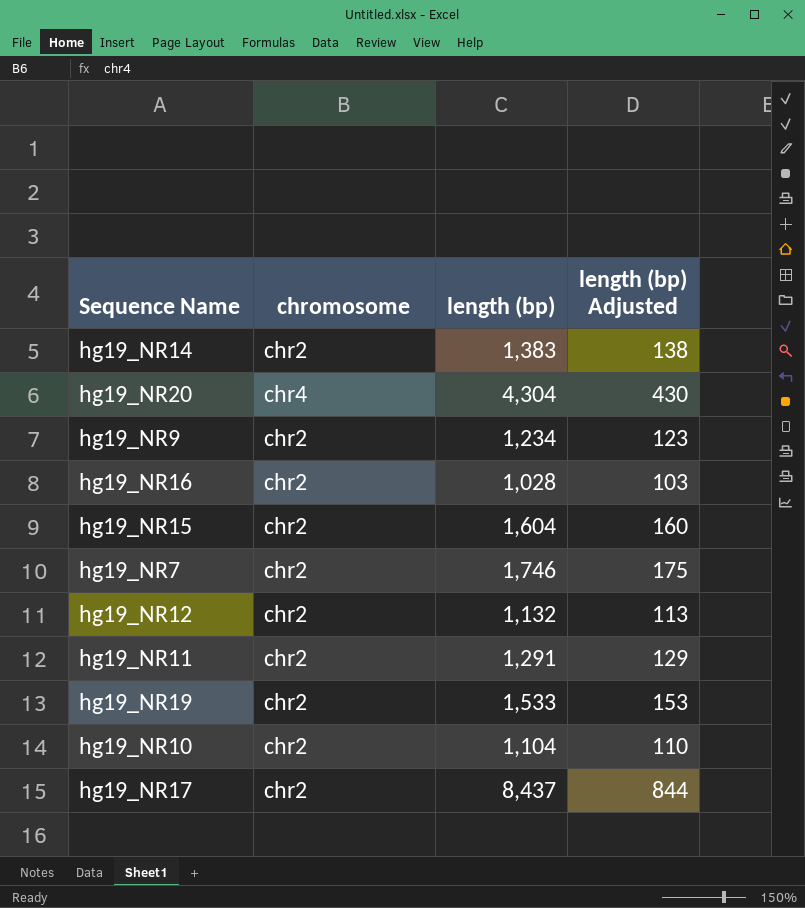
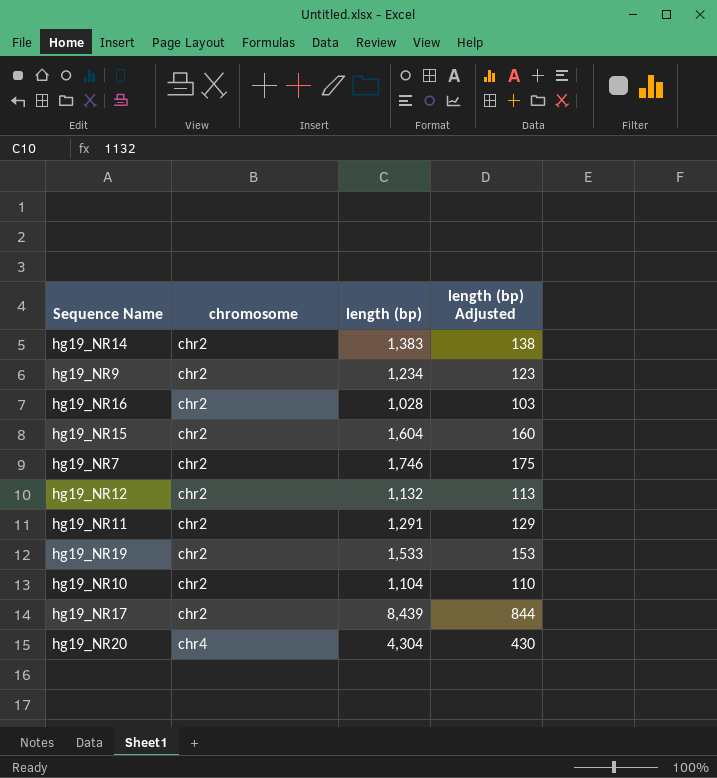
row order: none -> chromosome ascending
hg19_NR17 | length (bp): 8,437 -> 8,439

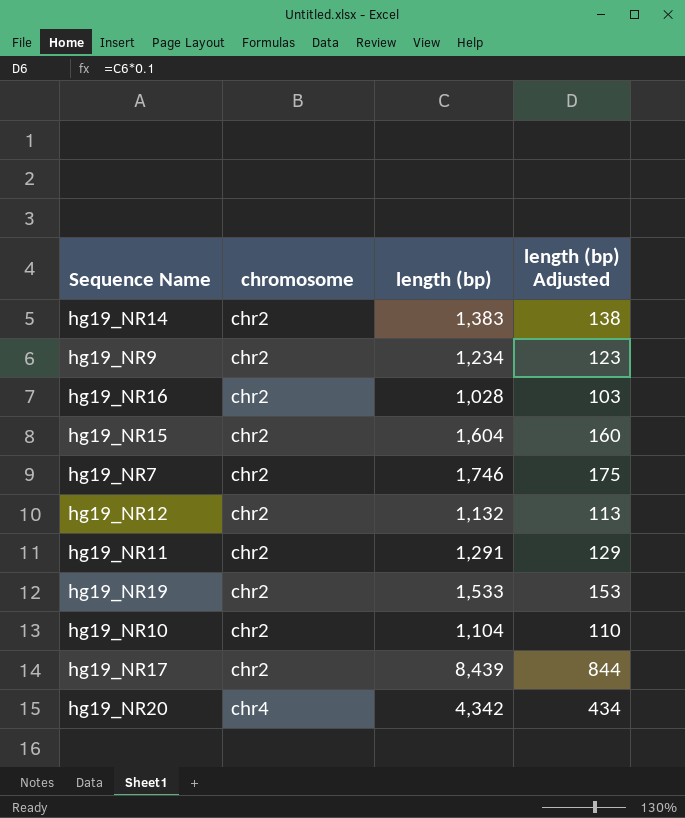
hg19_NR20 | length (bp): 4,304 -> 4,342
hg19_NR20 | length (bp) Adjusted: 430 -> 434

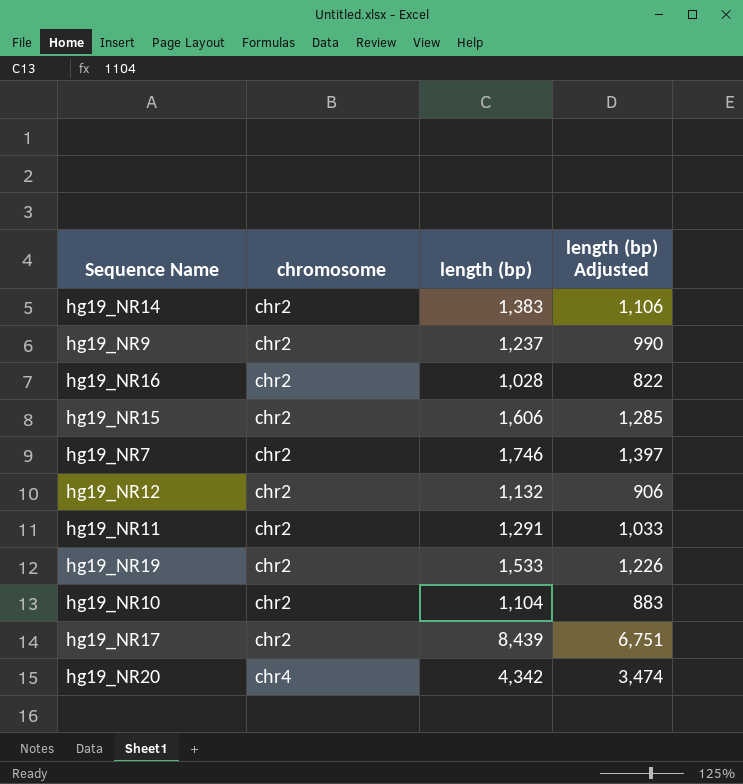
column length (bp) Adjusted | formula: [length (bp)] * 0.1 -> [length (bp)] * 0.8
hg19_NR9 | length (bp): 1,234 -> 1,237
hg19_NR15 | length (bp): 1,604 -> 1,606

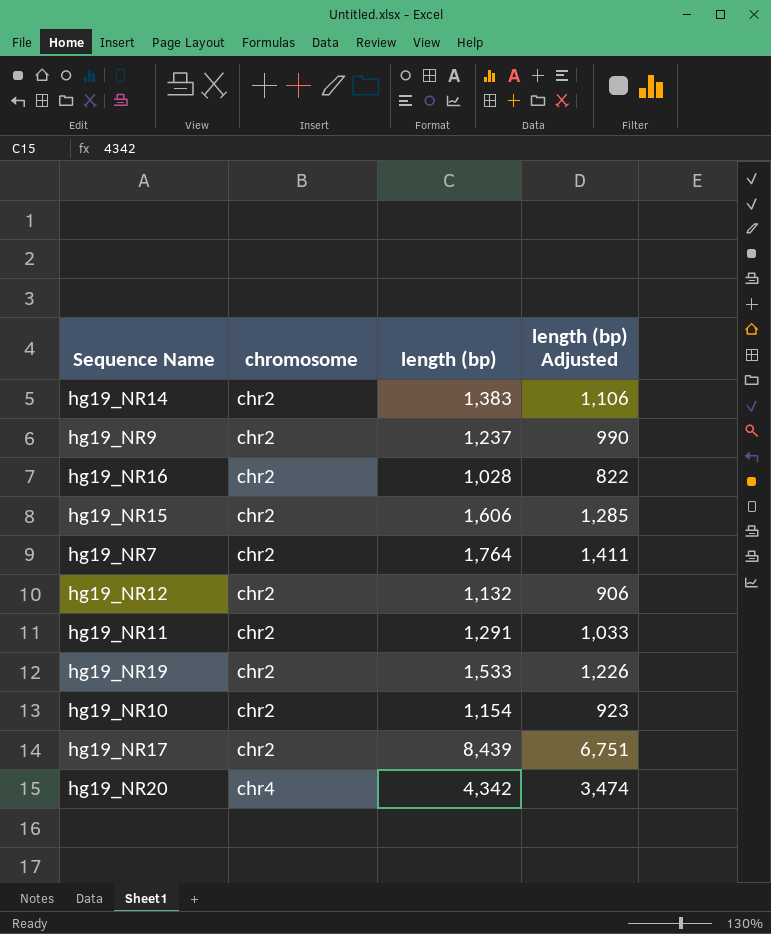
hg19_NR7 | length (bp): 1,746 -> 1,764
hg19_NR7 | length (bp) Adjusted: 1,397 -> 1,411
hg19_NR10 | length (bp): 1,104 -> 1,154
hg19_NR10 | length (bp) Adjusted: 883 -> 923

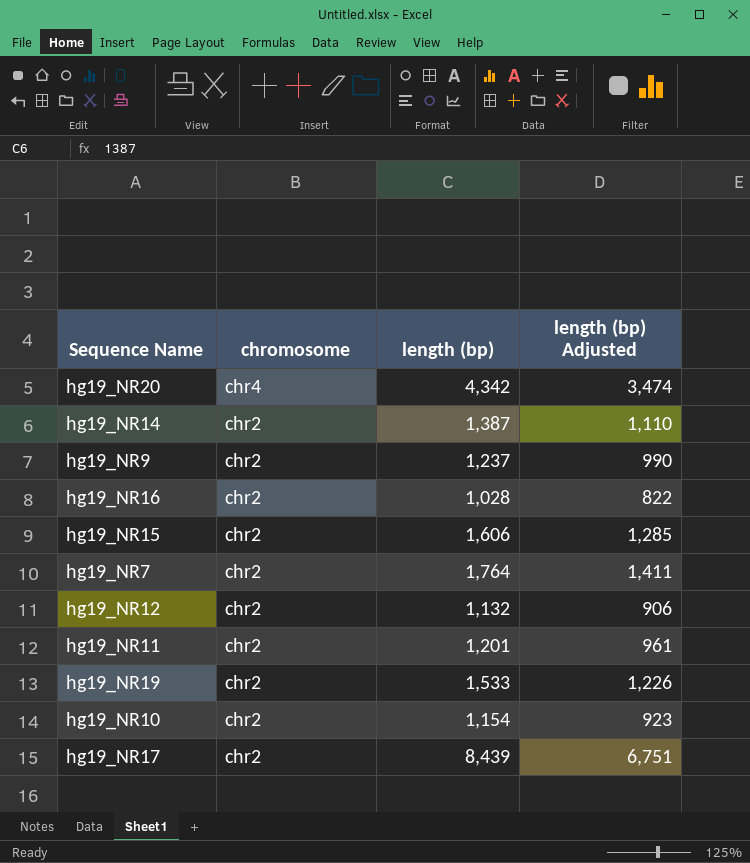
row order: chromosome ascending -> chromosome descending
hg19_NR14 | length (bp): 1,383 -> 1,387
hg19_NR14 | length (bp) Adjusted: 1,106 -> 1,110
hg19_NR11 | length (bp): 1,291 -> 1,201
hg19_NR11 | length (bp) Adjusted: 1,033 -> 961

